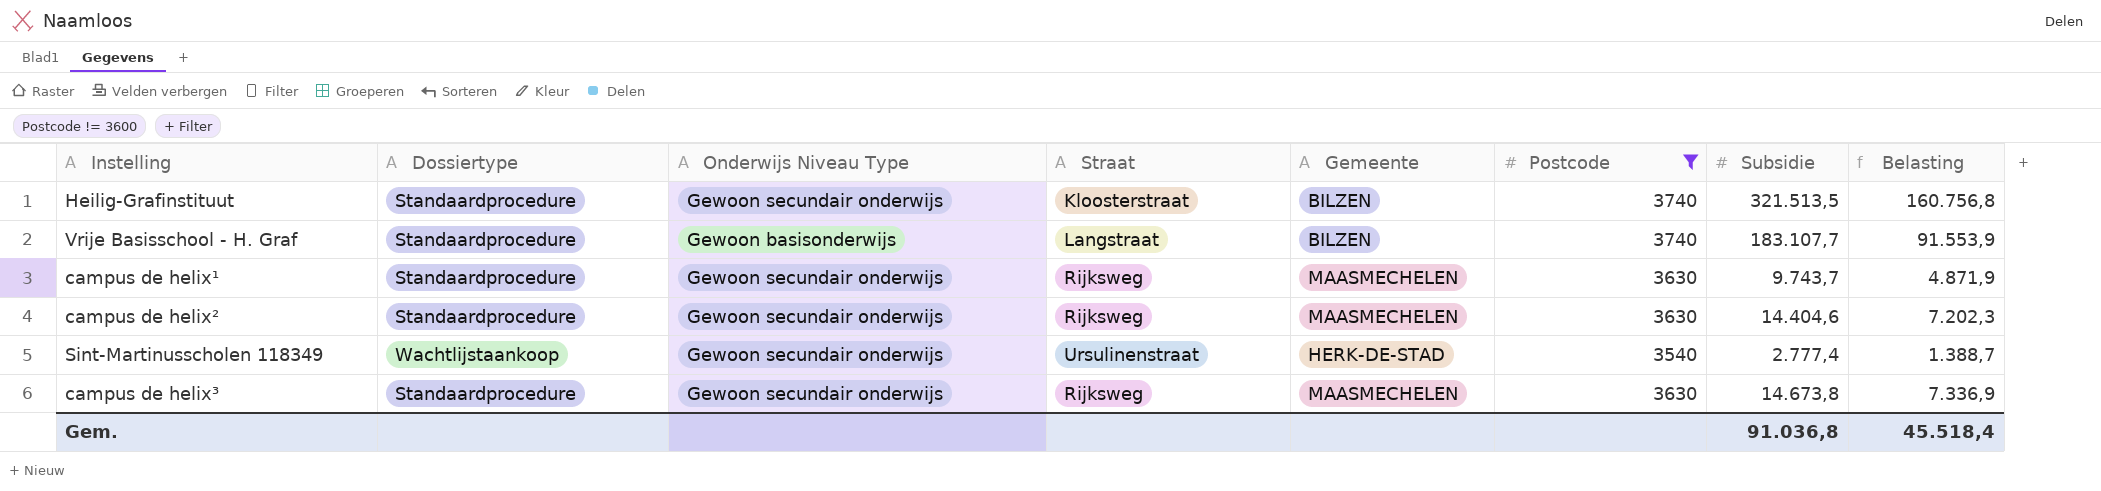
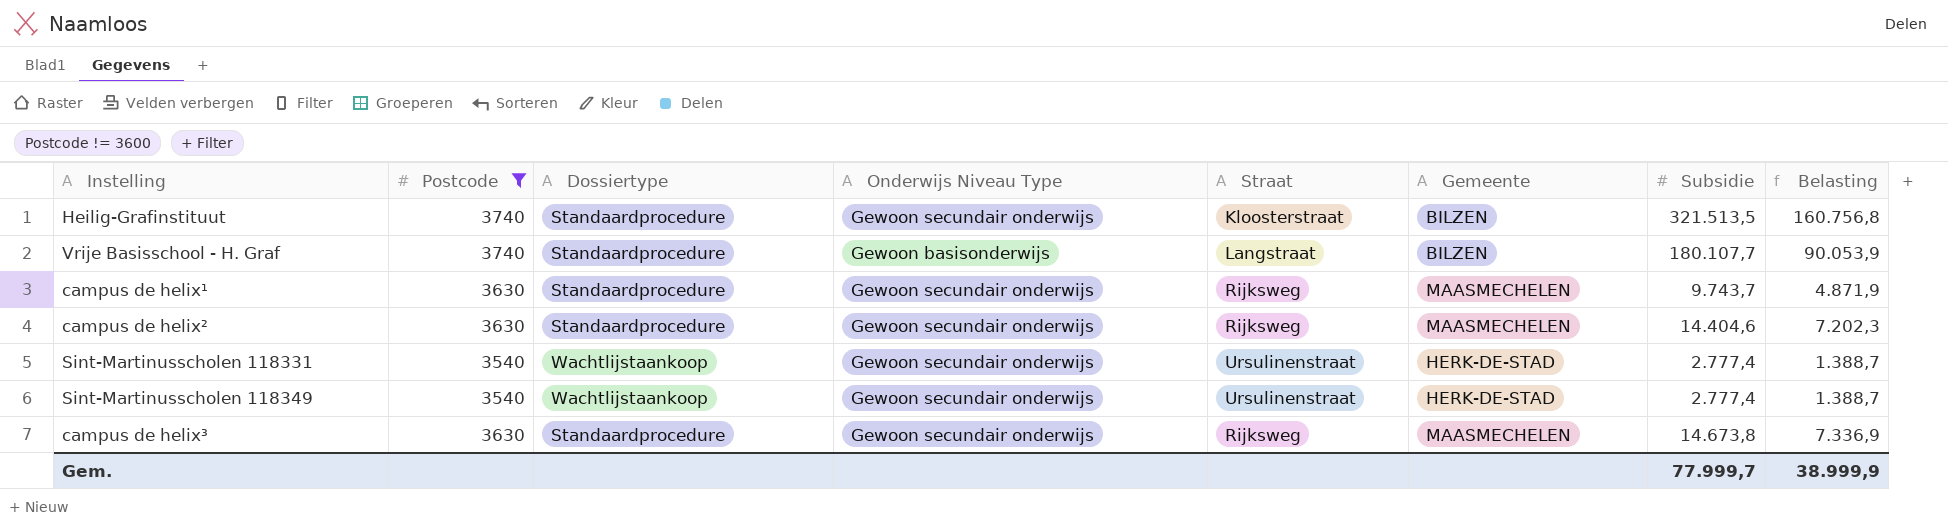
column Postcode | position: 6 -> 2
Vrije Basisschool - H. Graf | Subsidie: 183.107,7 -> 180.107,7
Vrije Basisschool - H. Graf | Belasting: 91.553,9 -> 90.053,9
row Sint-Martinusscholen 118331: none -> 3540 | Wachtlijstaankoop | Gewoon secundair onderwijs | Ursulinenstraat | HERK-DE-STAD | 2.777,4 | 1.388,7
Gem. | Subsidie: 91.036,8 -> 77.999,7
Gem. | Belasting: 45.518,4 -> 38.999,9

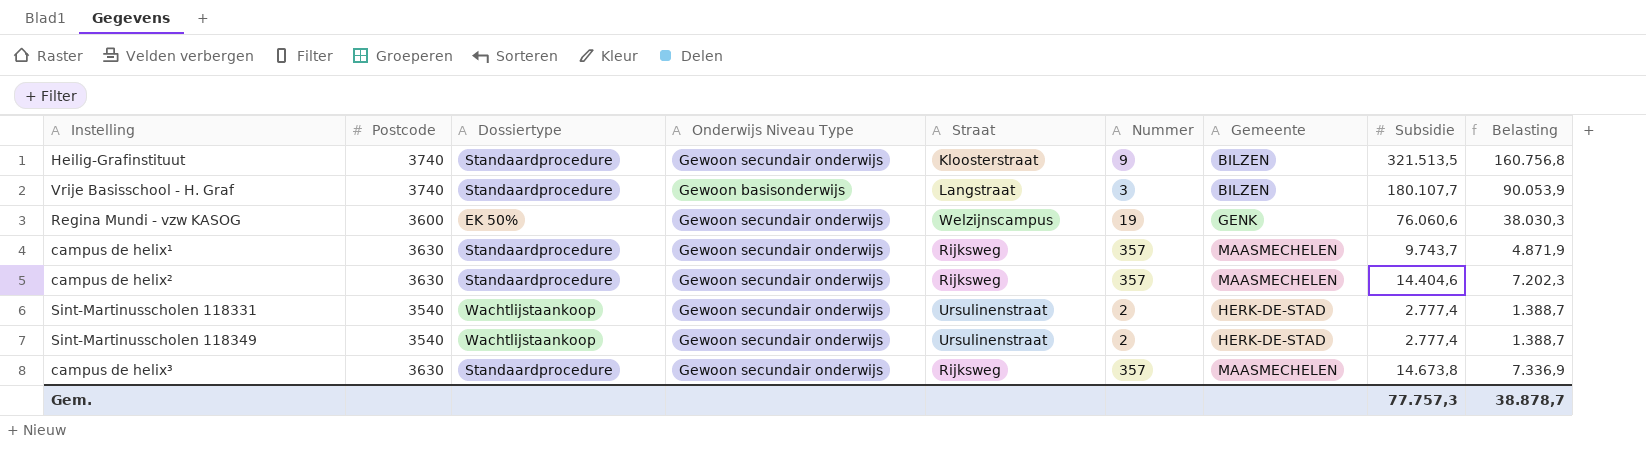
filter: Postcode != 3600 -> none
column Nummer | position: none -> 6
Gem. | Subsidie: 77.999,7 -> 77.757,3
Gem. | Belasting: 38.999,9 -> 38.878,7

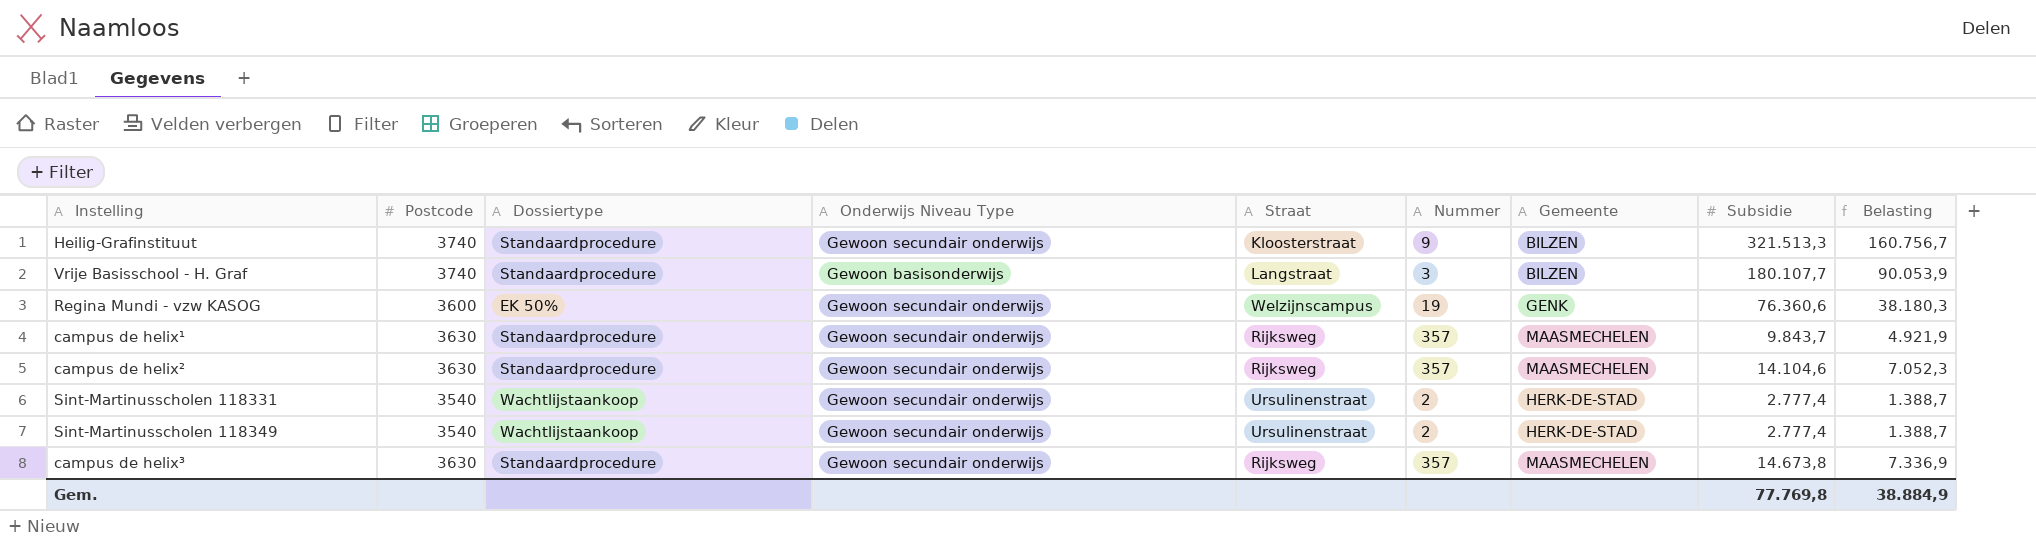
Heilig-Grafinstituut | Subsidie: 321.513,5 -> 321.513,3
Heilig-Grafinstituut | Belasting: 160.756,8 -> 160.756,7
Regina Mundi - vzw KASOG | Subsidie: 76.060,6 -> 76.360,6
Regina Mundi - vzw KASOG | Belasting: 38.030,3 -> 38.180,3
campus de helix¹ | Subsidie: 9.743,7 -> 9.843,7
campus de helix¹ | Belasting: 4.871,9 -> 4.921,9
campus de helix² | Subsidie: 14.404,6 -> 14.104,6
campus de helix² | Belasting: 7.202,3 -> 7.052,3
Gem. | Subsidie: 77.757,3 -> 77.769,8
Gem. | Belasting: 38.878,7 -> 38.884,9

